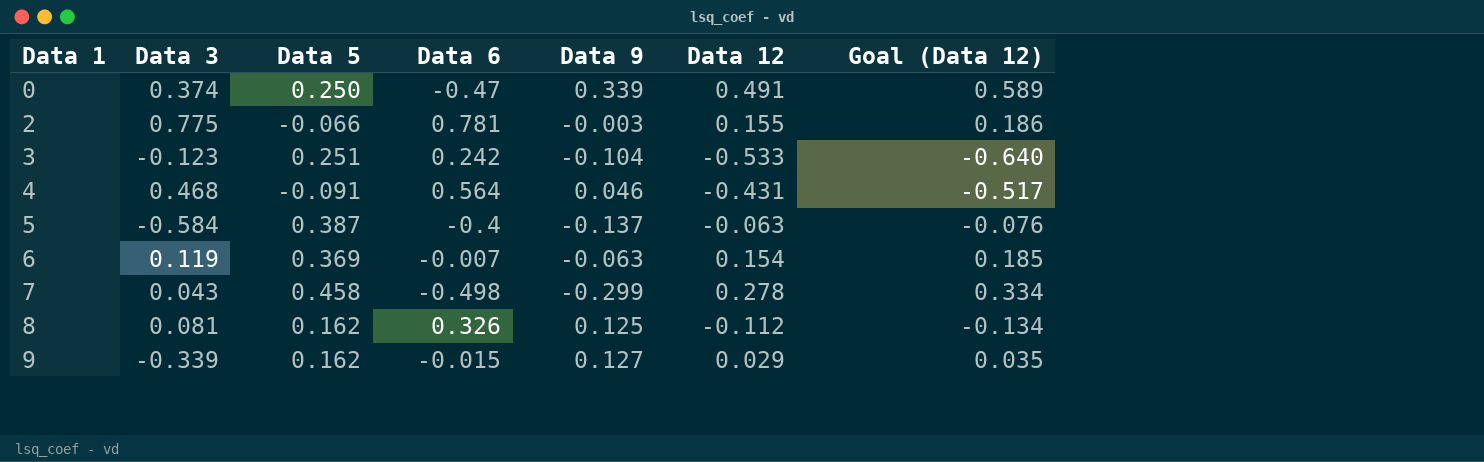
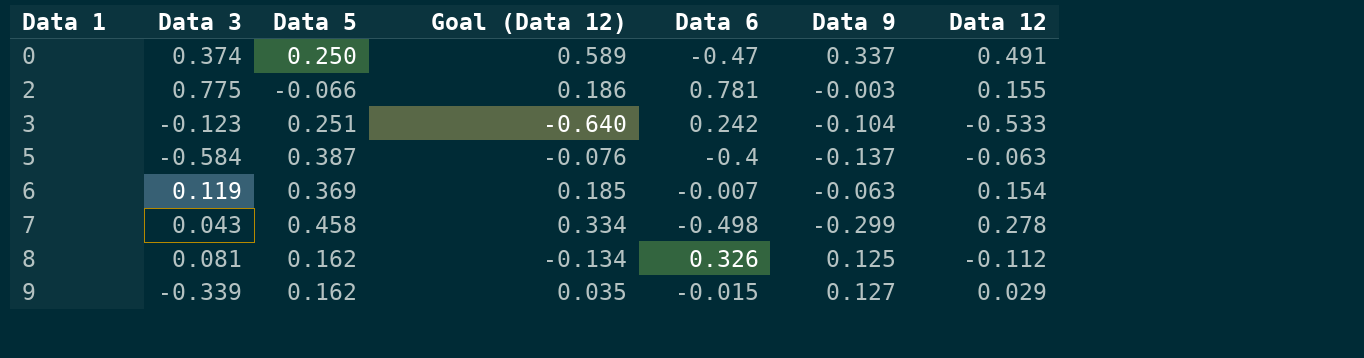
column Goal (Data 12) | position: 7 -> 4
row 4: 0.468 | -0.091 | 0.564 | 0.046 | -0.431 | -0.517 -> none
0 | Data 9: 0.339 -> 0.337

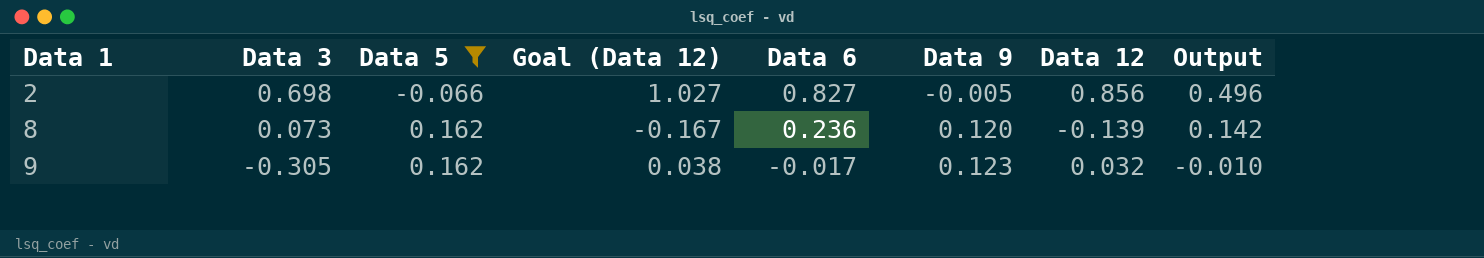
filter: none -> Data 5 <= 0.162
column Output | formula: none -> [Data 6] * 0.6
2 | Data 3: 0.775 -> 0.698
2 | Goal (Data 12): 0.186 -> 1.027
2 | Data 6: 0.781 -> 0.827
2 | Data 9: -0.003 -> -0.005
2 | Data 12: 0.155 -> 0.856
8 | Data 3: 0.081 -> 0.073
8 | Goal (Data 12): -0.134 -> -0.167
8 | Data 6: 0.326 -> 0.236
8 | Data 9: 0.125 -> 0.120
8 | Data 12: -0.112 -> -0.139
9 | Data 3: -0.339 -> -0.305
9 | Goal (Data 12): 0.035 -> 0.038
9 | Data 6: -0.015 -> -0.017
9 | Data 9: 0.127 -> 0.123
9 | Data 12: 0.029 -> 0.032

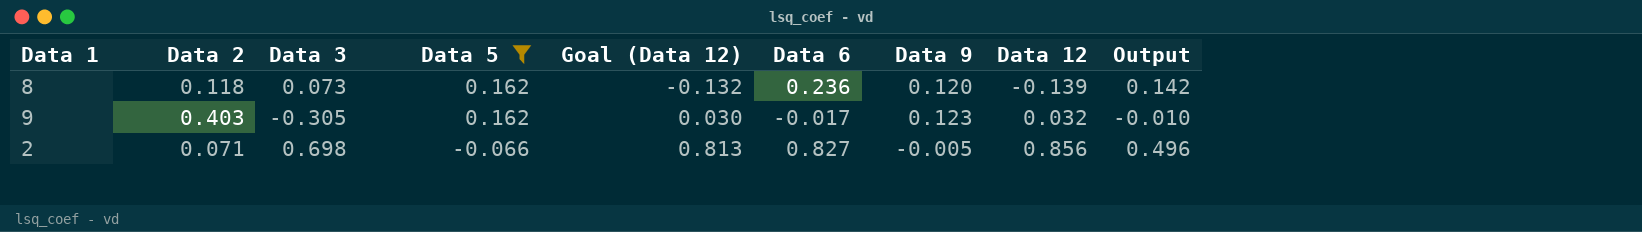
row order: Data 1 ascending -> Data 5 descending
column Data 2 | position: none -> 2
column Goal (Data 12) | formula: [Data 12] * 1.2 -> [Data 12] * 0.95

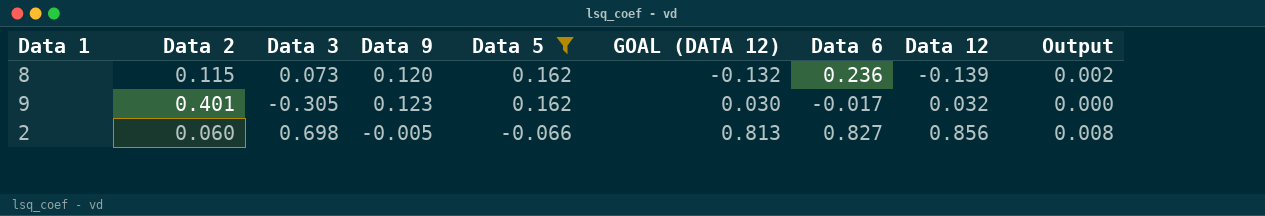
column Data 9 | position: 7 -> 4
column name: Goal (Data 12) -> GOAL (DATA 12)
column Output | formula: [Data 6] * 0.6 -> [Data 6] * 0.01
8 | Data 2: 0.118 -> 0.115
9 | Data 2: 0.403 -> 0.401
2 | Data 2: 0.071 -> 0.060

